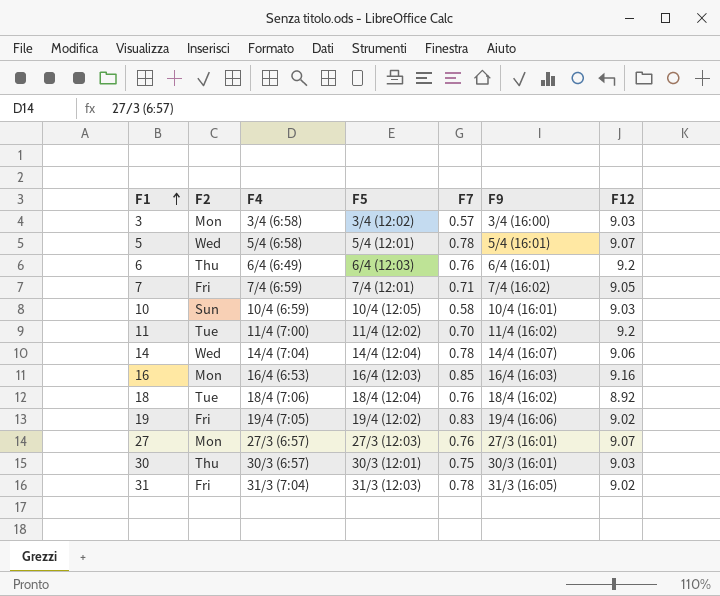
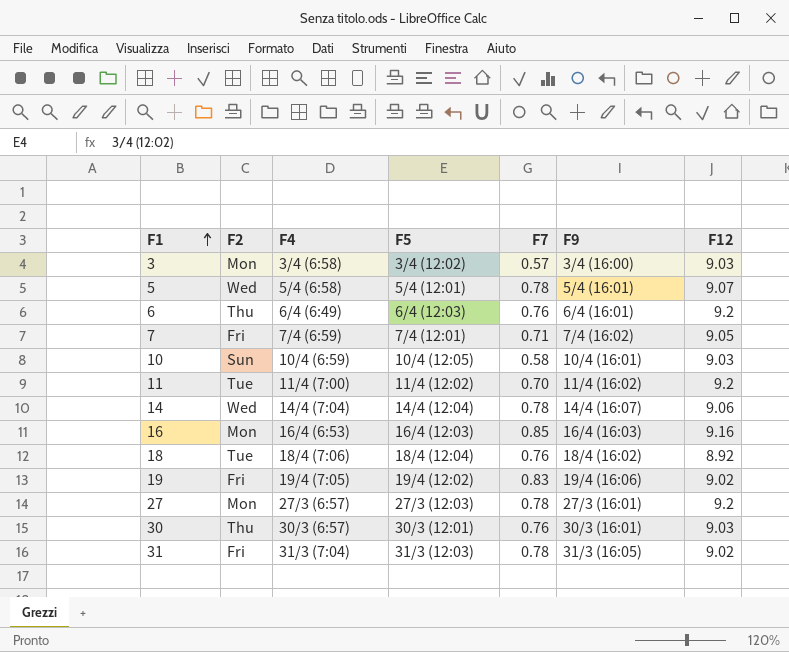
27 | F7: 0.76 -> 0.78
27 | F12: 9.07 -> 9.2
30 | F7: 0.75 -> 0.76

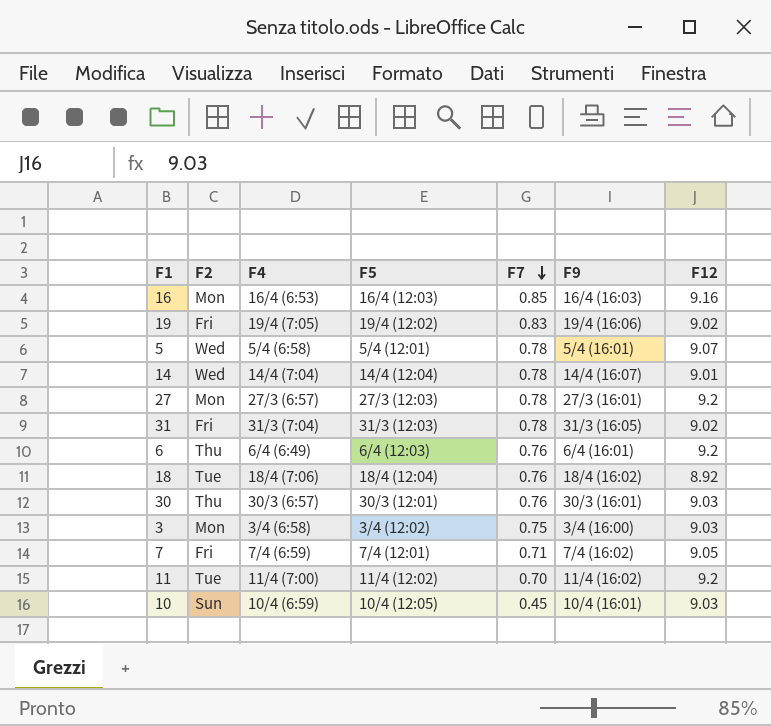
row order: F1 ascending -> F7 descending
14 | F12: 9.06 -> 9.01
3 | F7: 0.57 -> 0.75
10 | F7: 0.58 -> 0.45

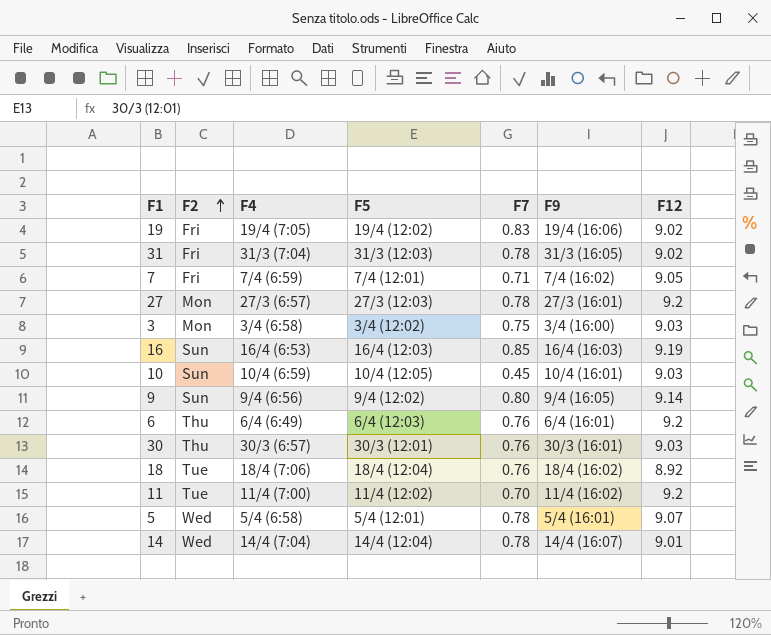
row order: F7 descending -> F2 ascending
16 | F2: Mon -> Sun
16 | F12: 9.16 -> 9.19
row 9: none -> Sun | 9/4 (6:56) | 9/4 (12:02) | 0.80 | 9/4 (16:05) | 9.14

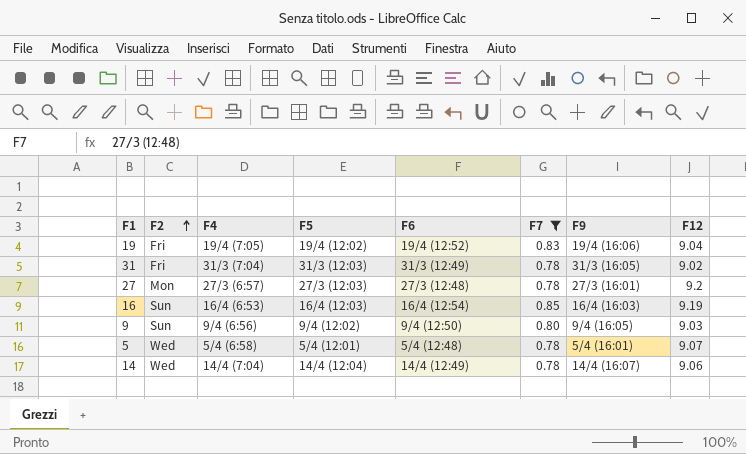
filter: none -> F7 >= 0.78
column F6 | position: none -> 5
19 | F12: 9.02 -> 9.04
9 | F12: 9.14 -> 9.03
14 | F12: 9.01 -> 9.06

